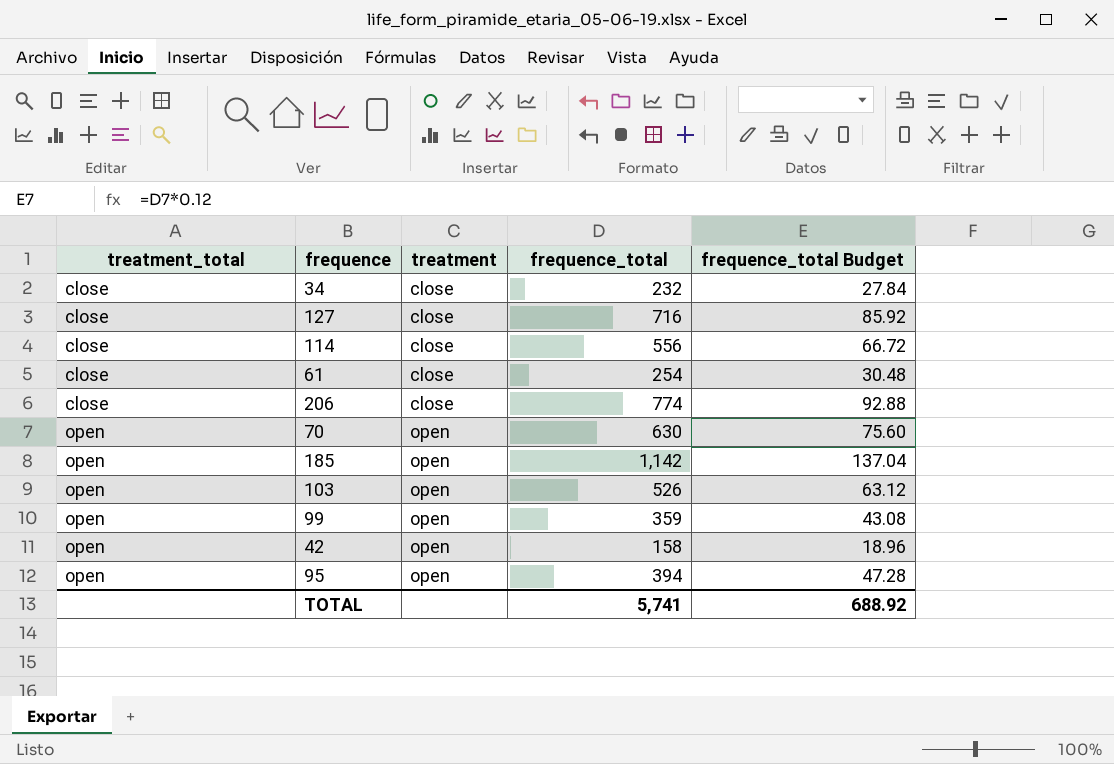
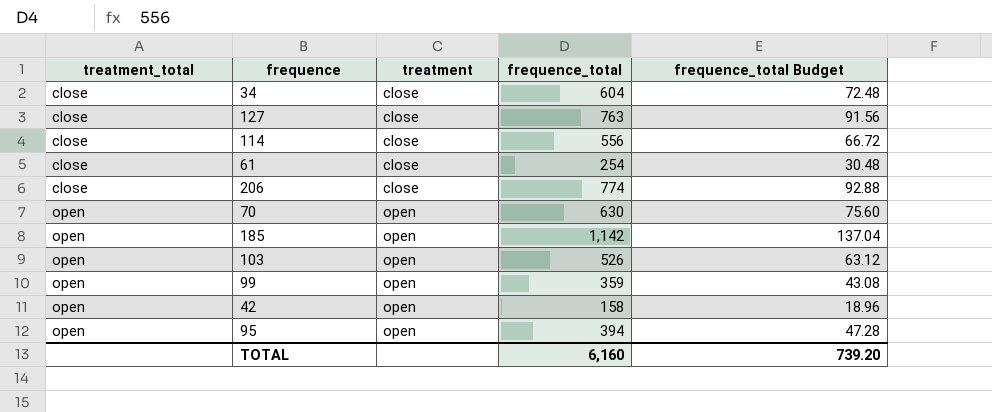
34 | frequence_total: 232 -> 604
34 | frequence_total Budget: 27.84 -> 72.48
127 | frequence_total: 716 -> 763
127 | frequence_total Budget: 85.92 -> 91.56
TOTAL | frequence_total: 5,741 -> 6,160
TOTAL | frequence_total Budget: 688.92 -> 739.20

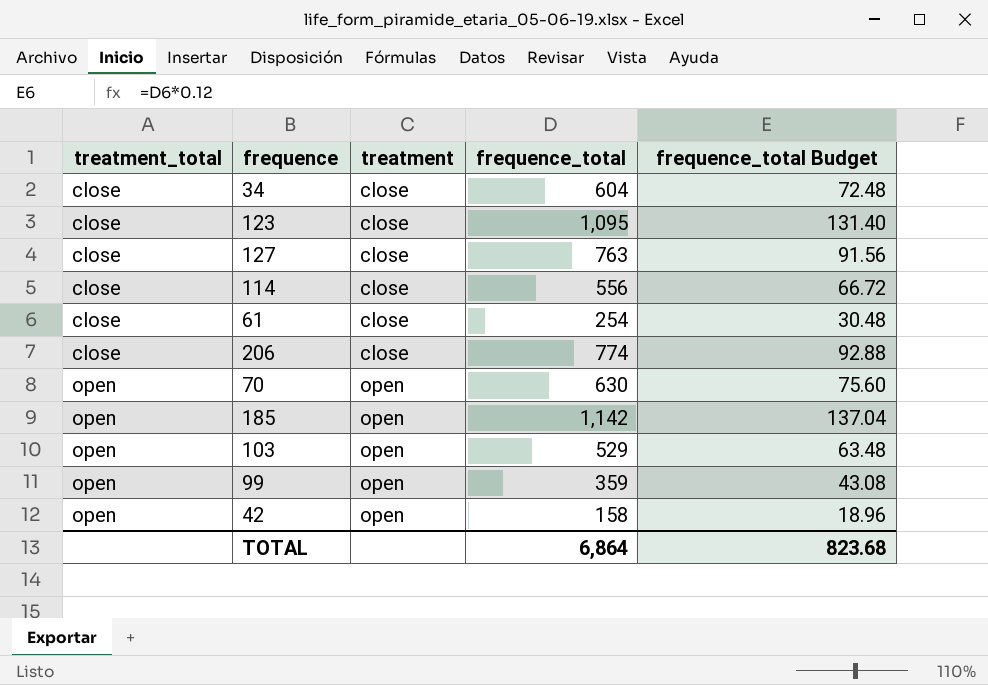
row 95: open | open | 394 | 47.28 -> none
row 123: none -> close | close | 1,095 | 131.40
103 | frequence_total: 526 -> 529
103 | frequence_total Budget: 63.12 -> 63.48
TOTAL | frequence_total: 6,160 -> 6,864
TOTAL | frequence_total Budget: 739.20 -> 823.68

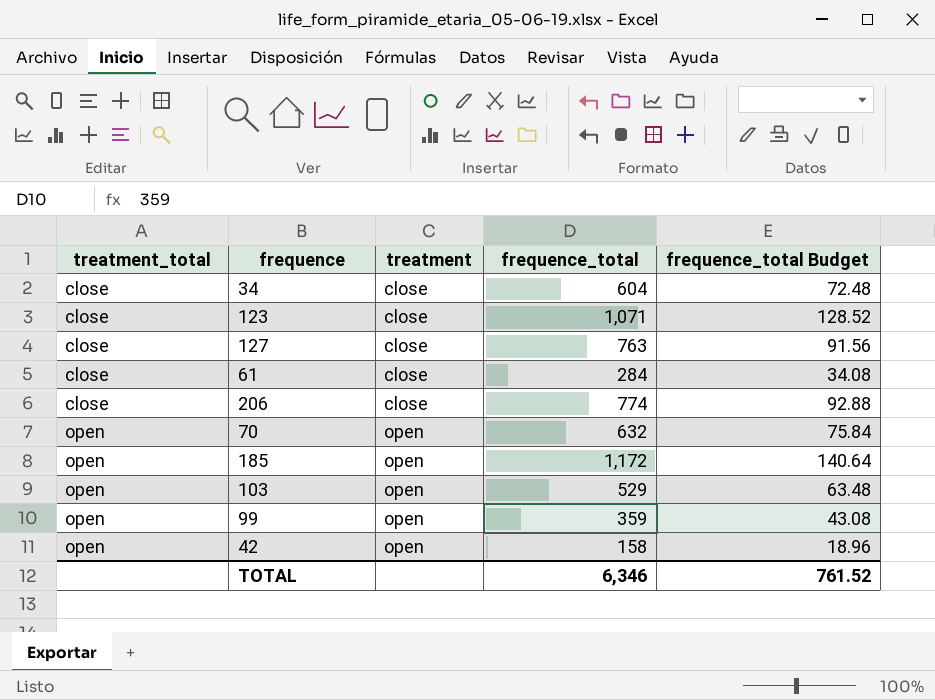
row 114: close | close | 556 | 66.72 -> none
123 | frequence_total: 1,095 -> 1,071
123 | frequence_total Budget: 131.40 -> 128.52
61 | frequence_total: 254 -> 284
61 | frequence_total Budget: 30.48 -> 34.08
70 | frequence_total: 630 -> 632
70 | frequence_total Budget: 75.60 -> 75.84
185 | frequence_total: 1,142 -> 1,172
185 | frequence_total Budget: 137.04 -> 140.64
TOTAL | frequence_total: 6,864 -> 6,346
TOTAL | frequence_total Budget: 823.68 -> 761.52

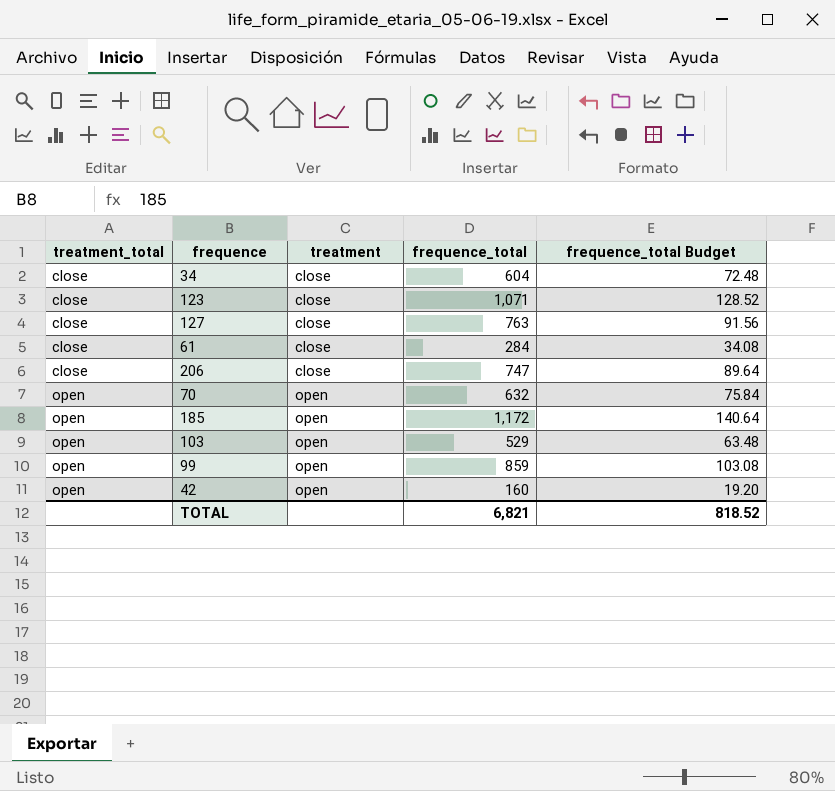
206 | frequence_total: 774 -> 747
206 | frequence_total Budget: 92.88 -> 89.64
99 | frequence_total: 359 -> 859
99 | frequence_total Budget: 43.08 -> 103.08
42 | frequence_total: 158 -> 160
42 | frequence_total Budget: 18.96 -> 19.20
TOTAL | frequence_total: 6,346 -> 6,821
TOTAL | frequence_total Budget: 761.52 -> 818.52

